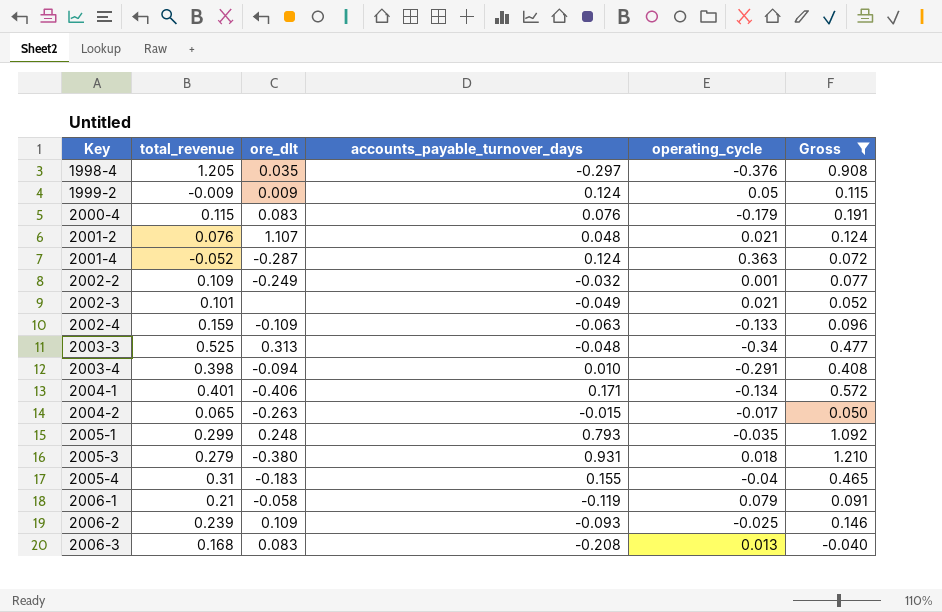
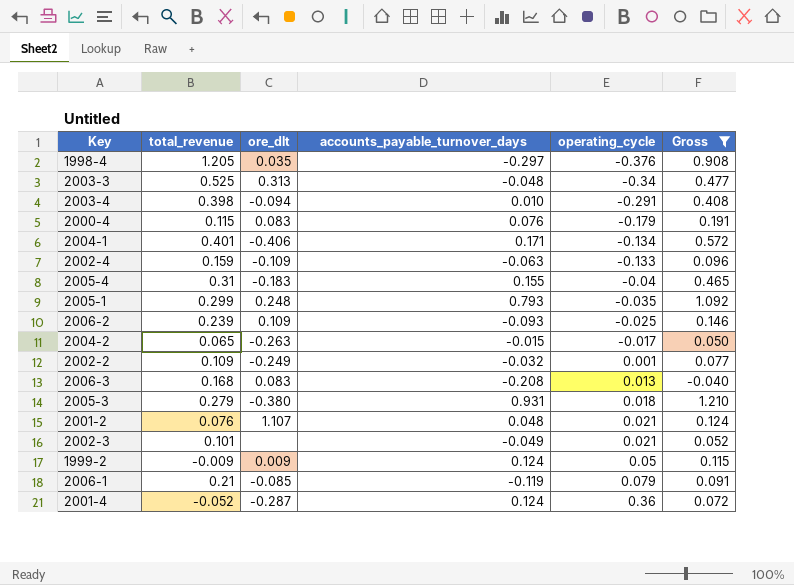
row order: Key ascending -> operating_cycle ascending
2006-1 | ore_dlt: -0.058 -> -0.085
2001-4 | operating_cycle: 0.363 -> 0.36

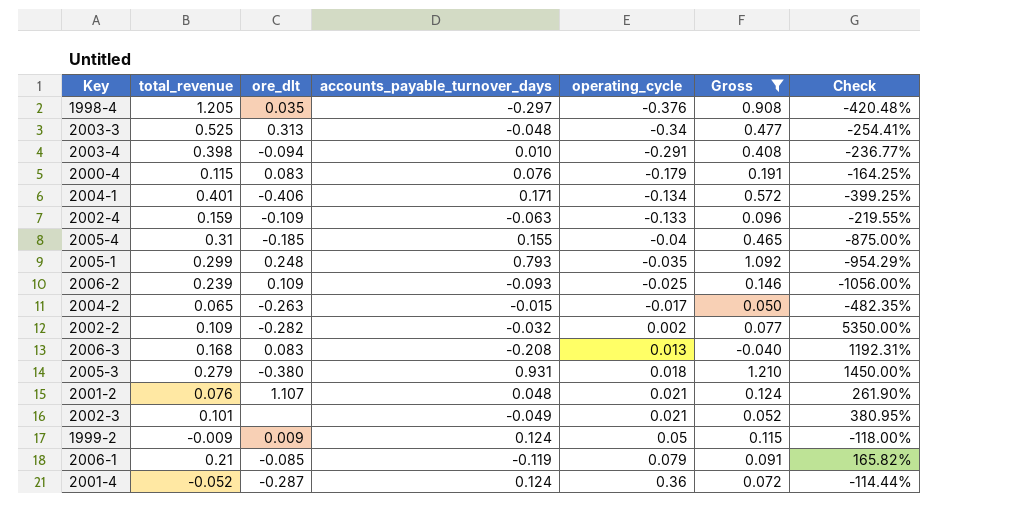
column Check | formula: none -> ([total_revenue] - [operating_cycle]) / [operating_cycle]
2005-4 | ore_dlt: -0.183 -> -0.185
2002-2 | ore_dlt: -0.249 -> -0.282
2002-2 | operating_cycle: 0.001 -> 0.002

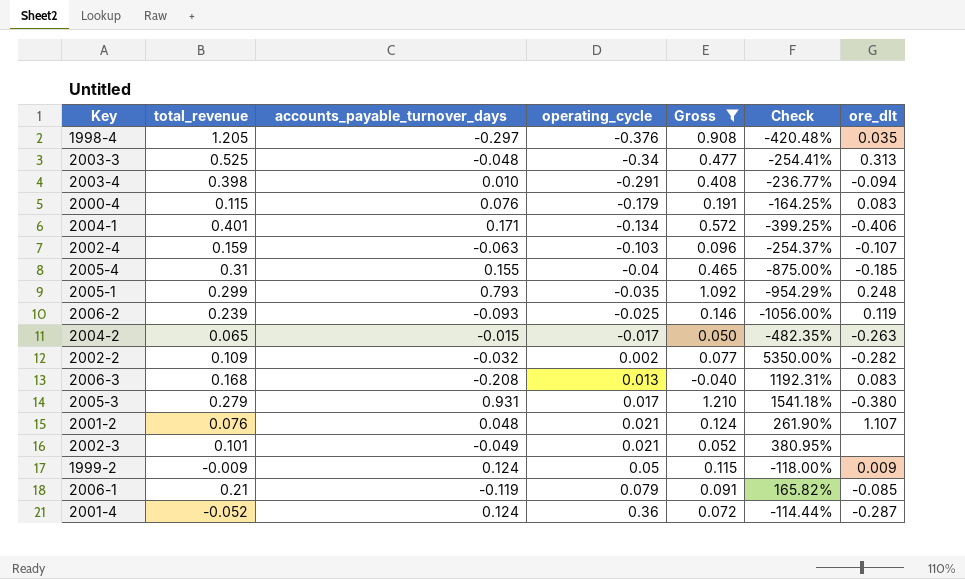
column ore_dlt | position: 3 -> 7
2002-4 | operating_cycle: -0.133 -> -0.103
2002-4 | Check: -219.55% -> -254.37%
2002-4 | ore_dlt: -0.109 -> -0.107
2006-2 | ore_dlt: 0.109 -> 0.119
2005-3 | operating_cycle: 0.018 -> 0.017
2005-3 | Check: 1450.00% -> 1541.18%

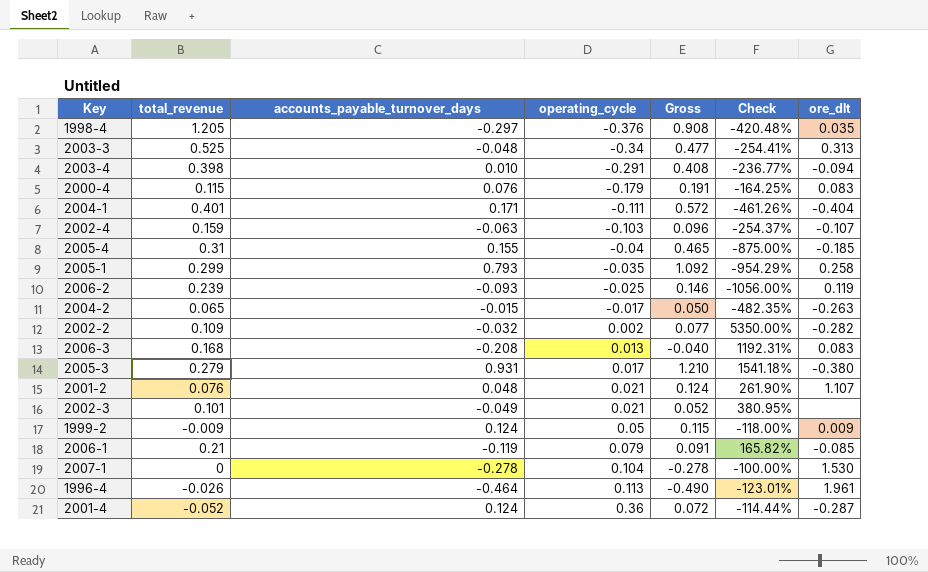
filter: Gross >= -0.040 -> none
2004-1 | operating_cycle: -0.134 -> -0.111
2004-1 | Check: -399.25% -> -461.26%
2004-1 | ore_dlt: -0.406 -> -0.404
2005-1 | ore_dlt: 0.248 -> 0.258

